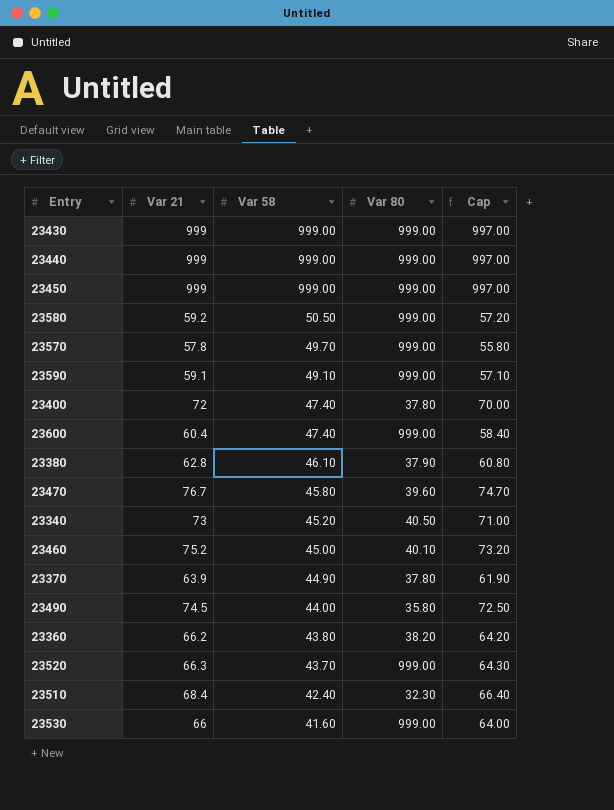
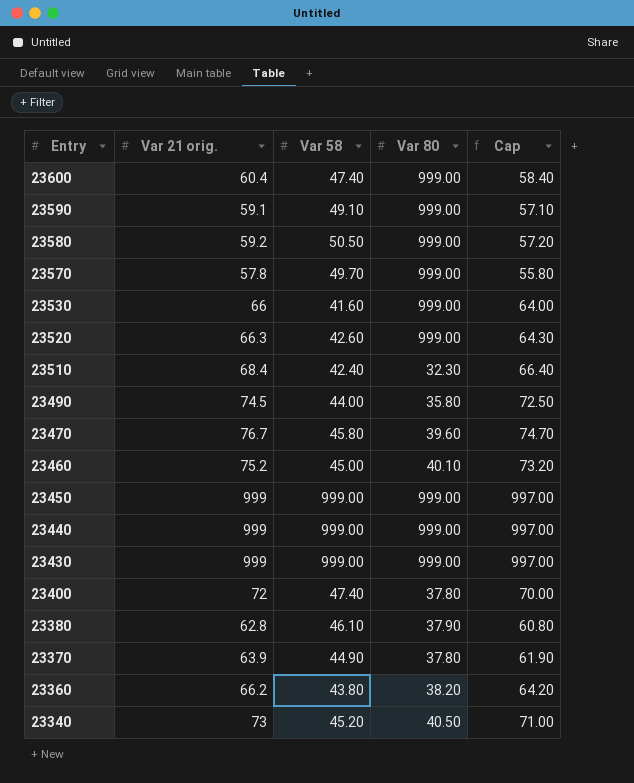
row order: Var 58 descending -> Entry descending
column name: Var 21 -> Var 21 orig.
23520 | Var 58: 43.70 -> 42.60

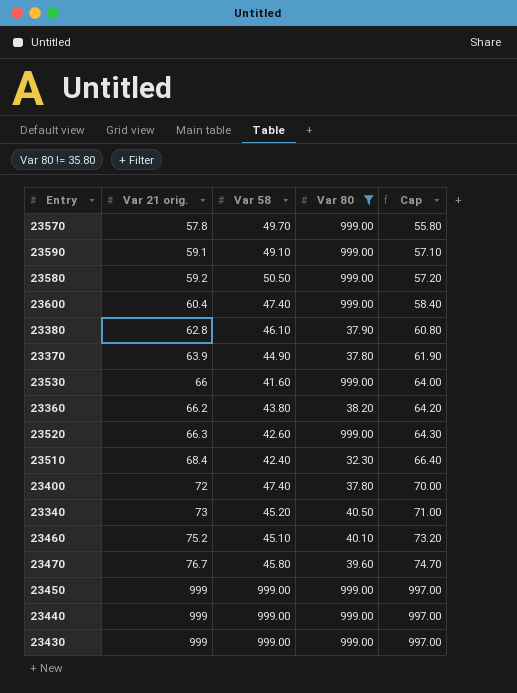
filter: none -> Var 80 != 35.80
row order: Entry descending -> Var 21 orig. ascending
23460 | Var 58: 45.00 -> 45.10

